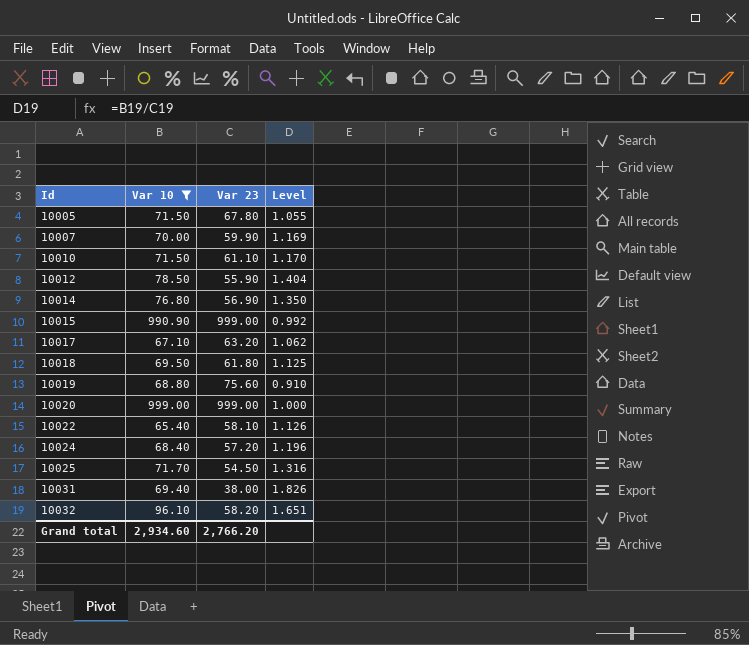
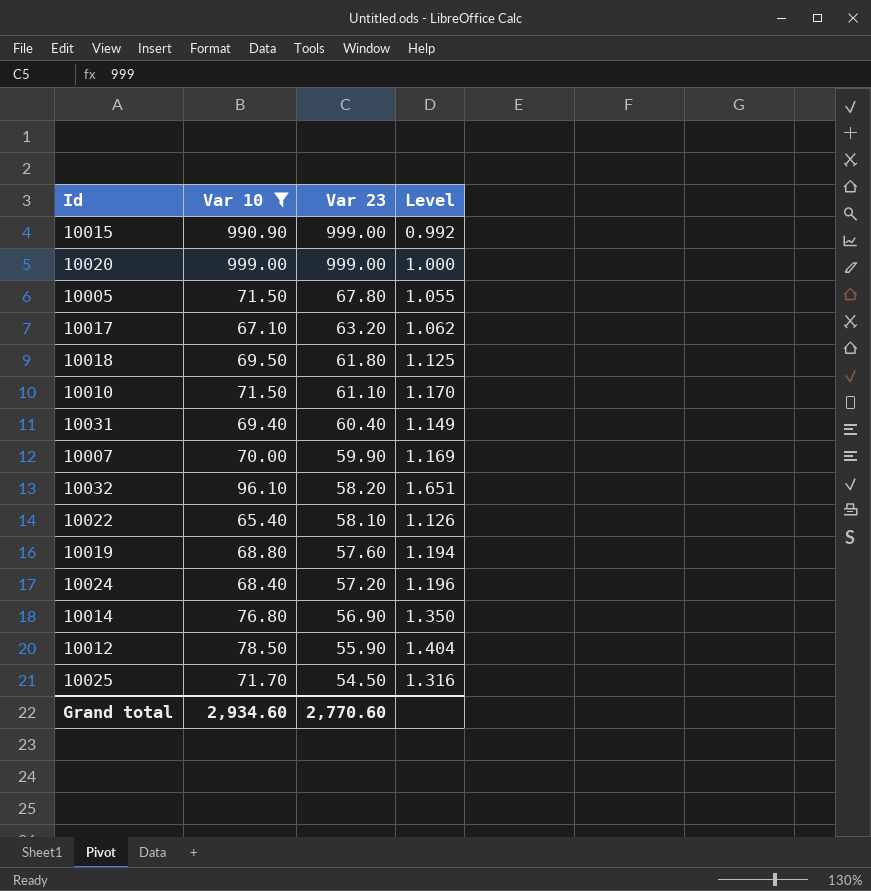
row order: Id ascending -> Var 23 descending
10031 | Var 23: 38.00 -> 60.40
10031 | Level: 1.826 -> 1.149
10019 | Var 23: 75.60 -> 57.60
10019 | Level: 0.910 -> 1.194
Grand total | Var 23: 2,766.20 -> 2,770.60

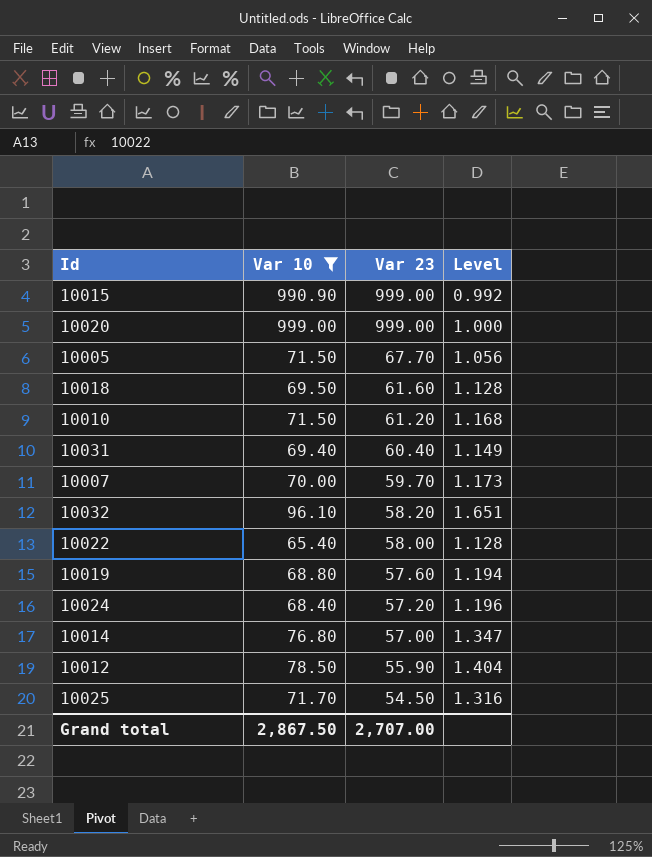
row 10017: 67.10 | 63.20 | 1.062 -> none
10005 | Var 23: 67.80 -> 67.70
10005 | Level: 1.055 -> 1.056
10018 | Var 23: 61.80 -> 61.60
10018 | Level: 1.125 -> 1.128
10010 | Var 23: 61.10 -> 61.20
10010 | Level: 1.170 -> 1.168
10007 | Var 23: 59.90 -> 59.70
10007 | Level: 1.169 -> 1.173
10022 | Var 23: 58.10 -> 58.00
10022 | Level: 1.126 -> 1.128
10014 | Var 23: 56.90 -> 57.00
10014 | Level: 1.350 -> 1.347
Grand total | Var 10: 2,934.60 -> 2,867.50
Grand total | Var 23: 2,770.60 -> 2,707.00

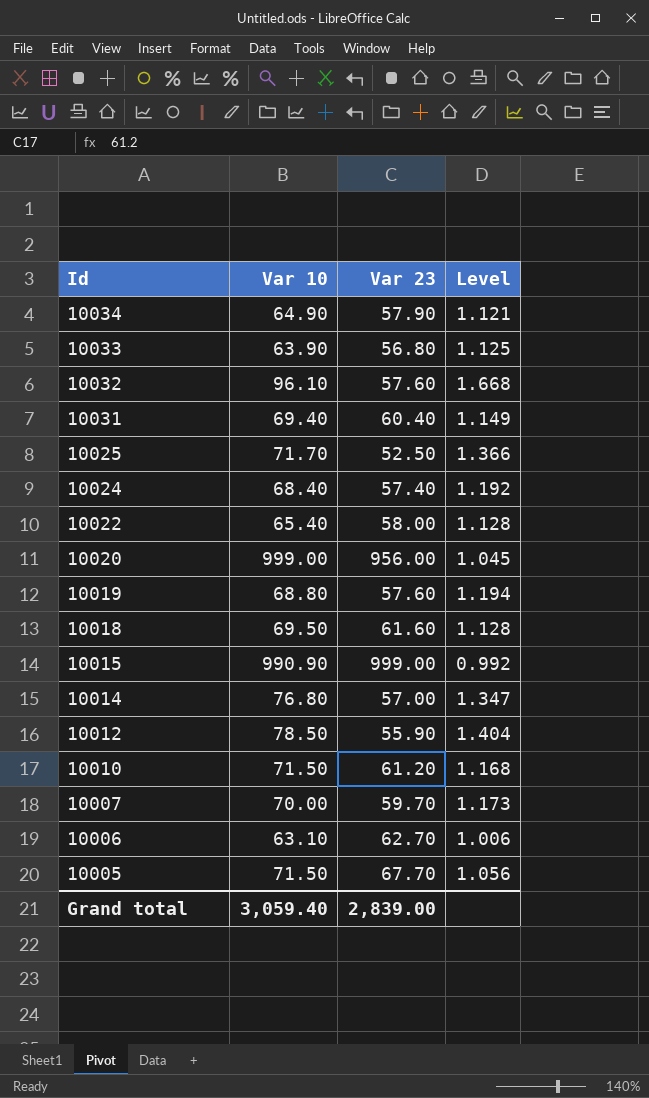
filter: Var 10 >= 65.40 -> none
row order: Var 23 descending -> Id descending
10032 | Var 23: 58.20 -> 57.60
10032 | Level: 1.651 -> 1.668
10025 | Var 23: 54.50 -> 52.50
10025 | Level: 1.316 -> 1.366
10024 | Var 23: 57.20 -> 57.40
10024 | Level: 1.196 -> 1.192
10020 | Var 23: 999.00 -> 956.00
10020 | Level: 1.000 -> 1.045
Grand total | Var 10: 2,867.50 -> 3,059.40
Grand total | Var 23: 2,707.00 -> 2,839.00

